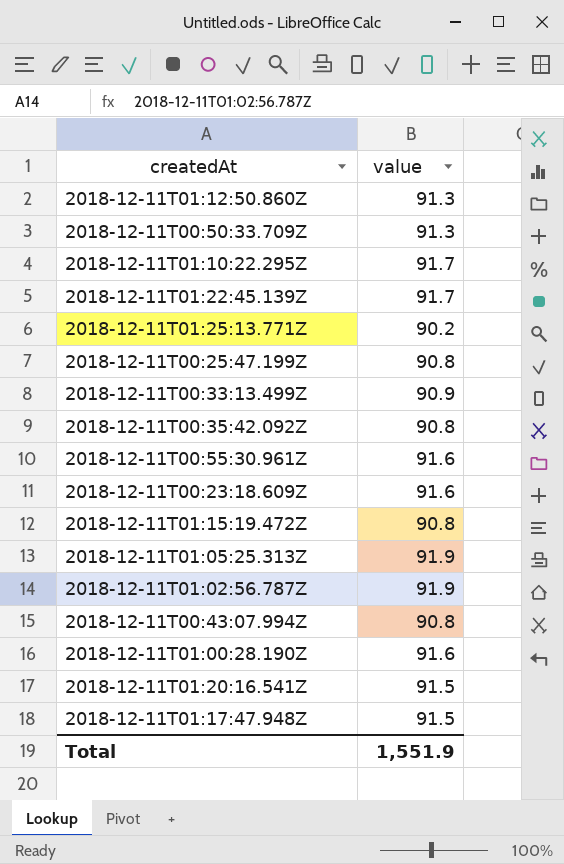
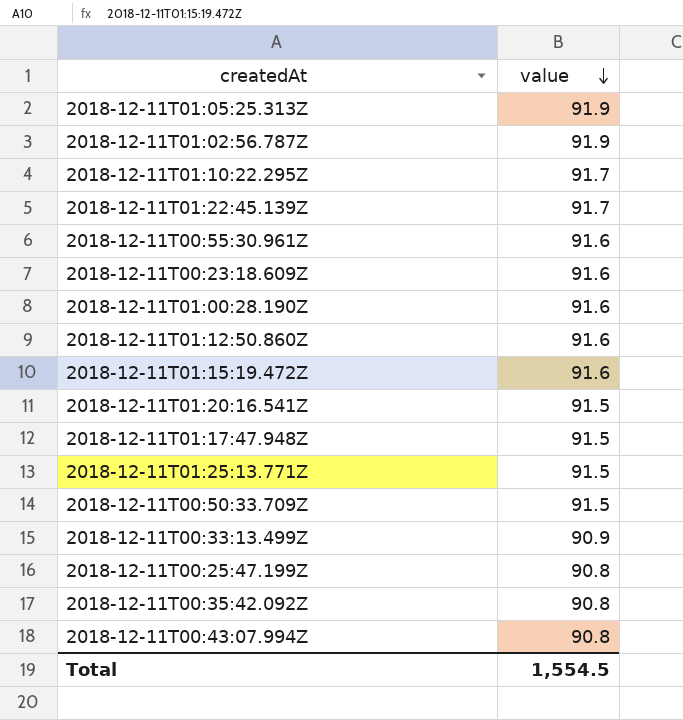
row order: none -> value descending
2018-12-11T01:12:50.860Z | value: 91.3 -> 91.6
2018-12-11T01:15:19.472Z | value: 90.8 -> 91.6
2018-12-11T01:25:13.771Z | value: 90.2 -> 91.5
2018-12-11T00:50:33.709Z | value: 91.3 -> 91.5
Total | value: 1,551.9 -> 1,554.5

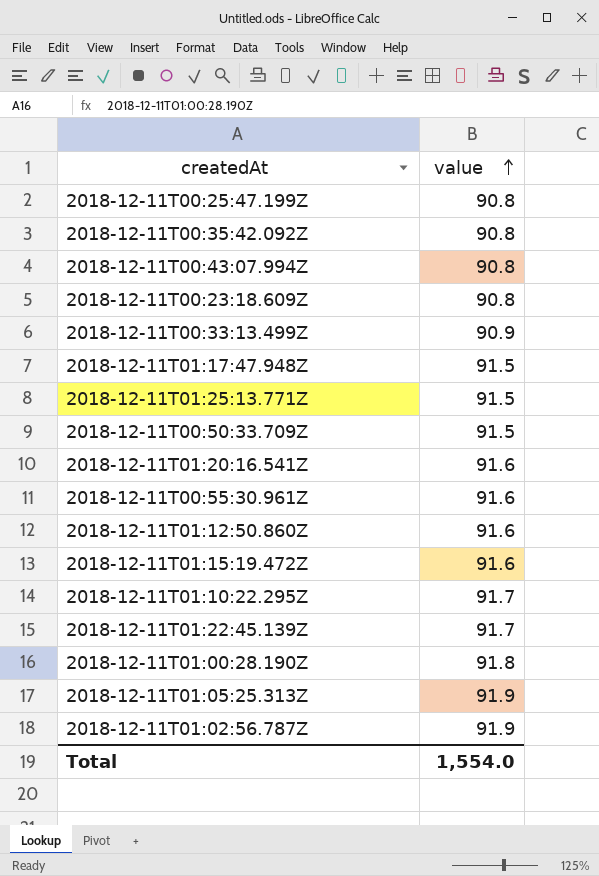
row order: value descending -> value ascending
2018-12-11T00:23:18.609Z | value: 91.6 -> 90.8
2018-12-11T01:20:16.541Z | value: 91.5 -> 91.6
2018-12-11T01:00:28.190Z | value: 91.6 -> 91.8
Total | value: 1,554.5 -> 1,554.0

